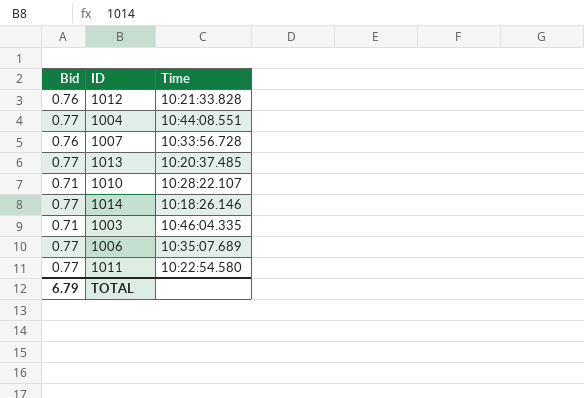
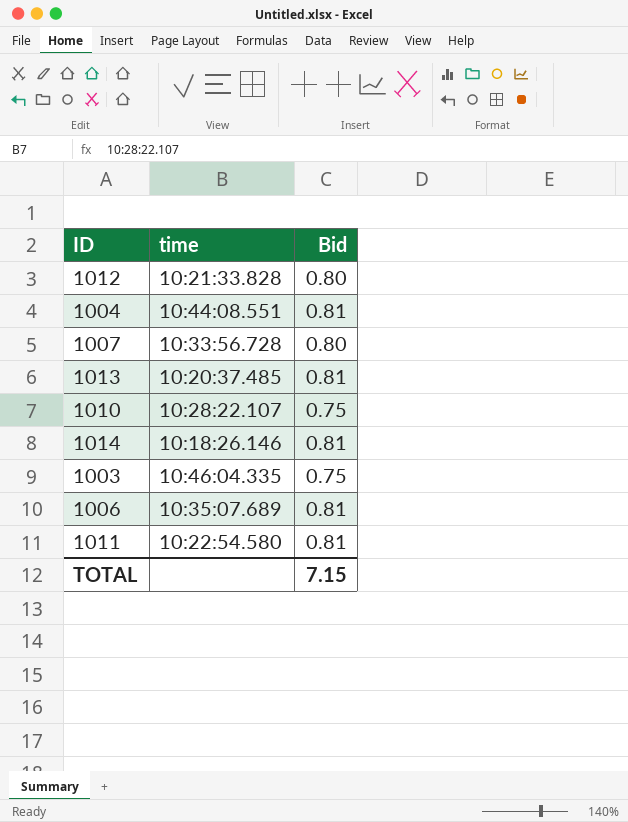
column name: Time -> time
column Bid | position: 1 -> 3
1012 | Bid: 0.76 -> 0.80
1004 | Bid: 0.77 -> 0.81
1007 | Bid: 0.76 -> 0.80
1013 | Bid: 0.77 -> 0.81
1010 | Bid: 0.71 -> 0.75
1014 | Bid: 0.77 -> 0.81
1003 | Bid: 0.71 -> 0.75
1006 | Bid: 0.77 -> 0.81
1011 | Bid: 0.77 -> 0.81
TOTAL | Bid: 6.79 -> 7.15

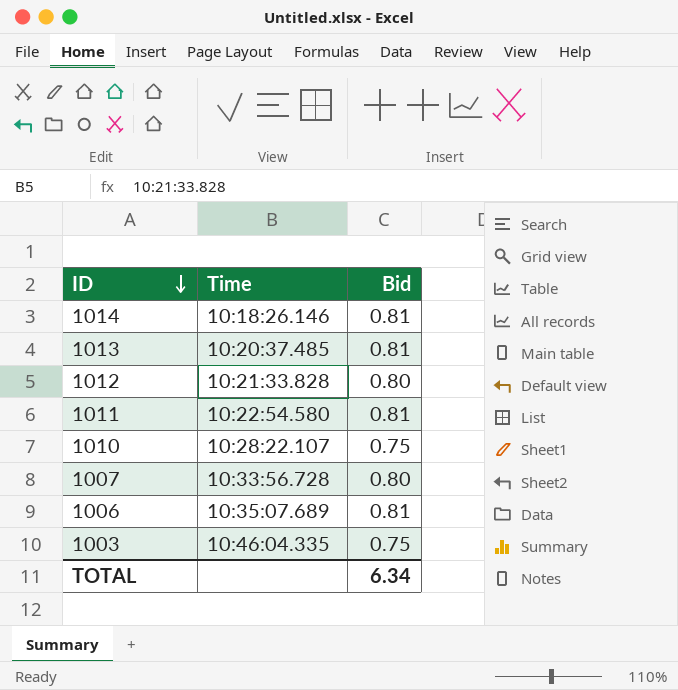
row order: none -> ID descending
column name: time -> Time
row 1004: 10:44:08.551 | 0.81 -> none
TOTAL | Bid: 7.15 -> 6.34

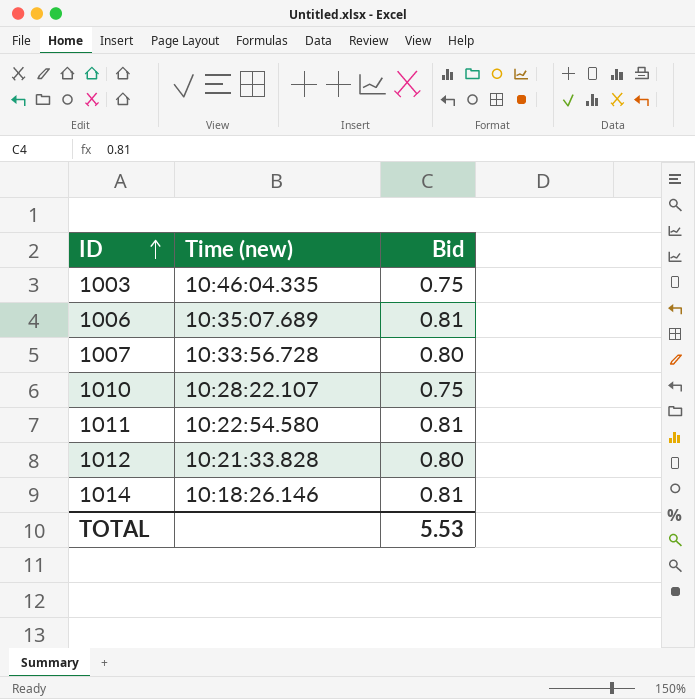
row order: ID descending -> ID ascending
column name: Time -> Time (new)
row 1013: 10:20:37.485 | 0.81 -> none
TOTAL | Bid: 6.34 -> 5.53

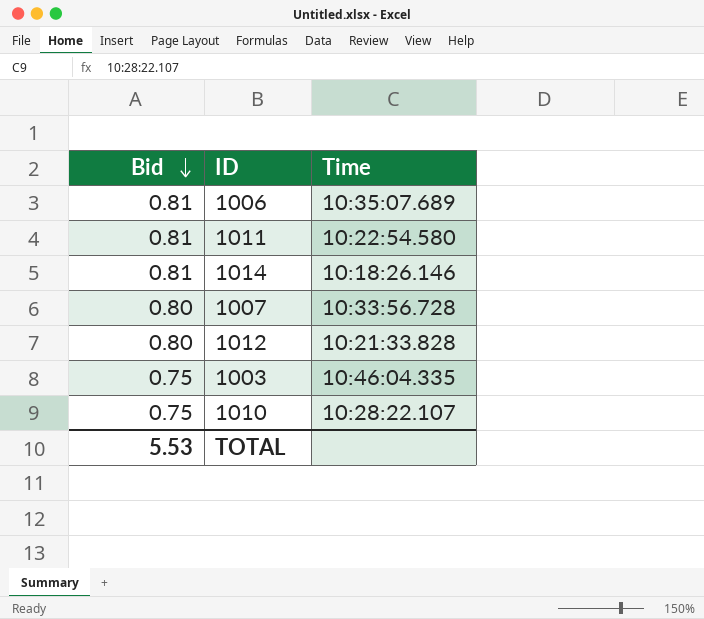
row order: ID ascending -> Bid descending
column Bid | position: 3 -> 1
column name: Time (new) -> Time

